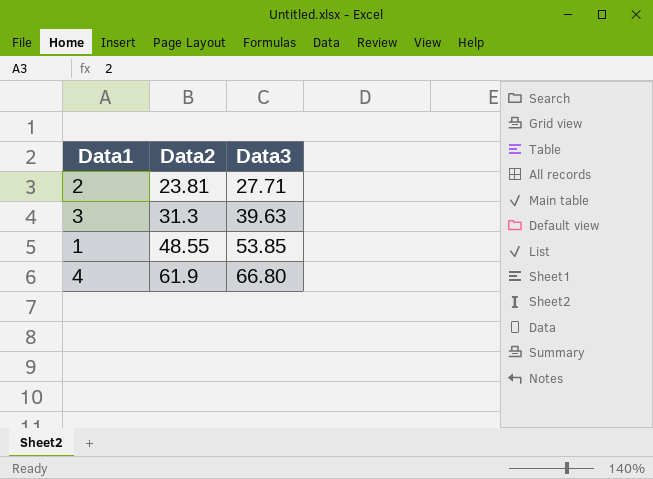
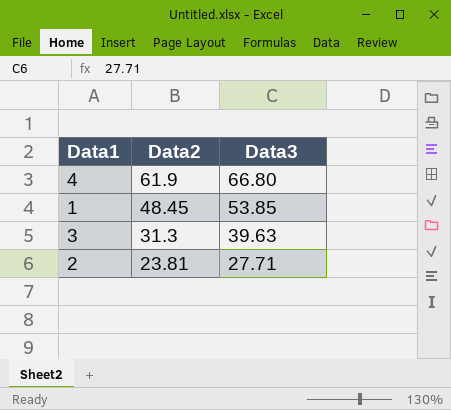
row order: Data2 ascending -> Data2 descending
1 | Data2: 48.55 -> 48.45

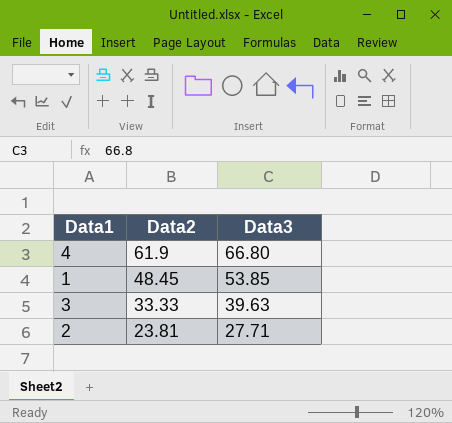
3 | Data2: 31.3 -> 33.33

